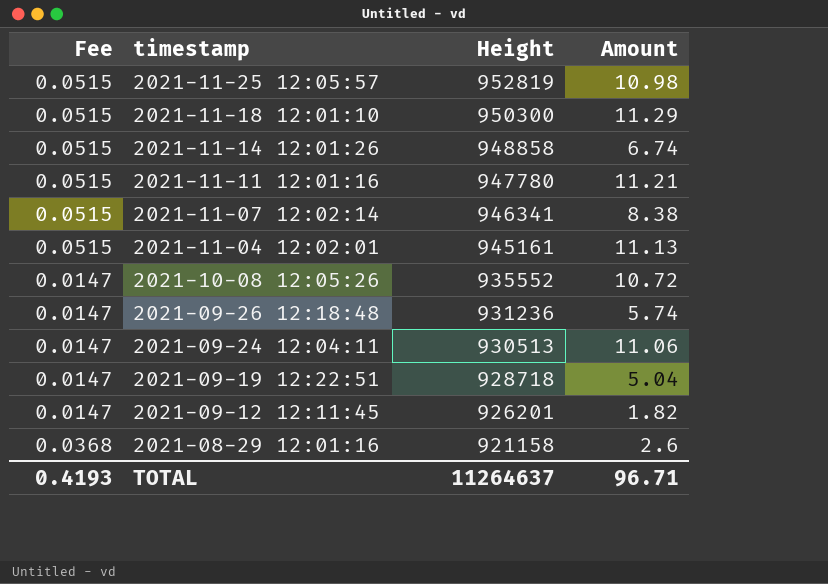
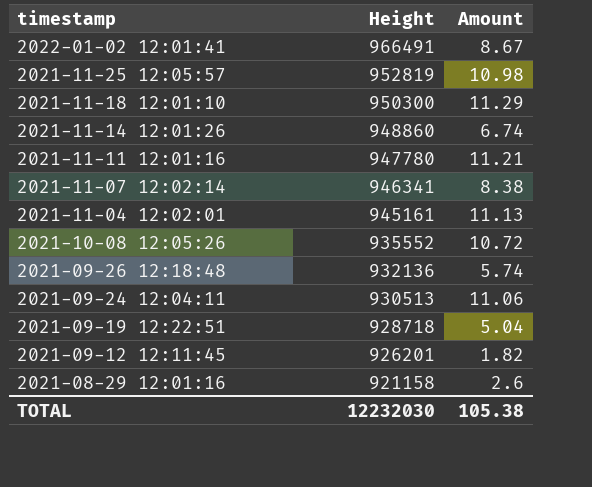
column Fee | position: 1 -> none
row 2022-01-02 12:01:41: none -> 966491 | 8.67
2021-11-14 12:01:26 | Height: 948858 -> 948860
2021-09-26 12:18:48 | Height: 931236 -> 932136
TOTAL | Height: 11264637 -> 12232030
TOTAL | Amount: 96.71 -> 105.38

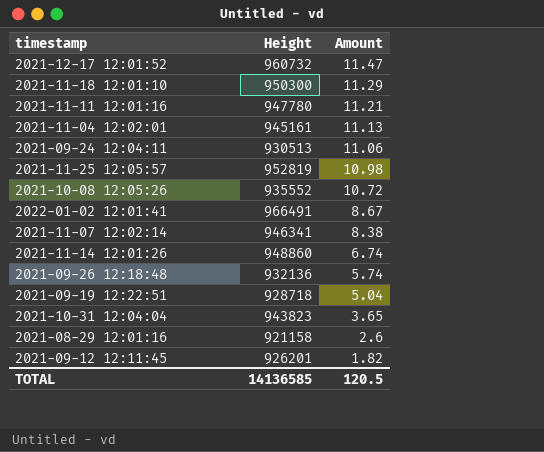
row order: timestamp descending -> Amount descending
row 2021-12-17 12:01:52: none -> 960732 | 11.47
row 2021-10-31 12:04:04: none -> 943823 | 3.65
TOTAL | Height: 12232030 -> 14136585
TOTAL | Amount: 105.38 -> 120.5

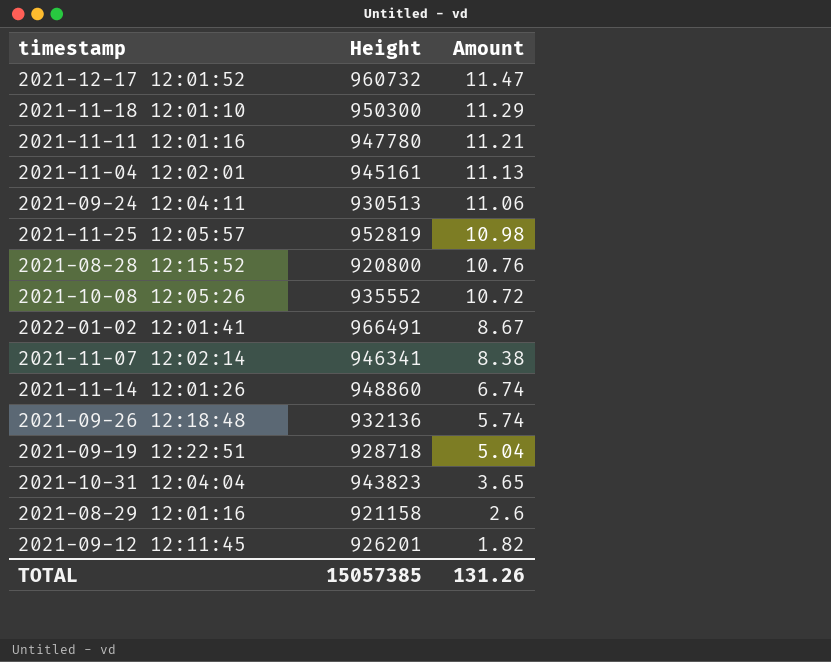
row 2021-08-28 12:15:52: none -> 920800 | 10.76
TOTAL | Height: 14136585 -> 15057385
TOTAL | Amount: 120.5 -> 131.26

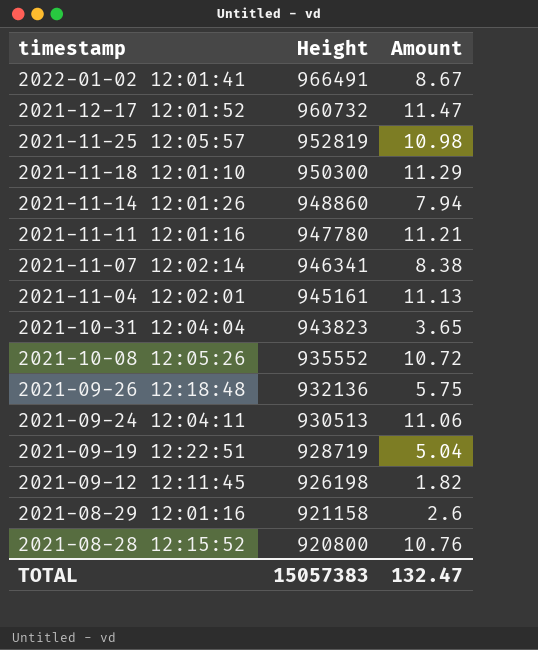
row order: Amount descending -> timestamp descending
2021-11-14 12:01:26 | Amount: 6.74 -> 7.94
2021-09-26 12:18:48 | Amount: 5.74 -> 5.75
2021-09-19 12:22:51 | Height: 928718 -> 928719
2021-09-12 12:11:45 | Height: 926201 -> 926198
TOTAL | Height: 15057385 -> 15057383
TOTAL | Amount: 131.26 -> 132.47

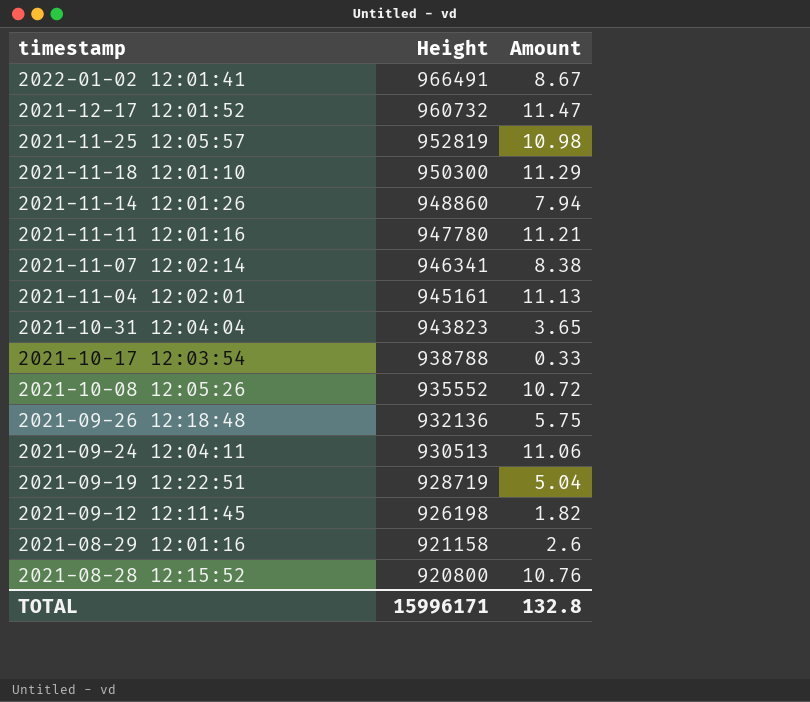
row 2021-10-17 12:03:54: none -> 938788 | 0.33
TOTAL | Height: 15057383 -> 15996171
TOTAL | Amount: 132.47 -> 132.8

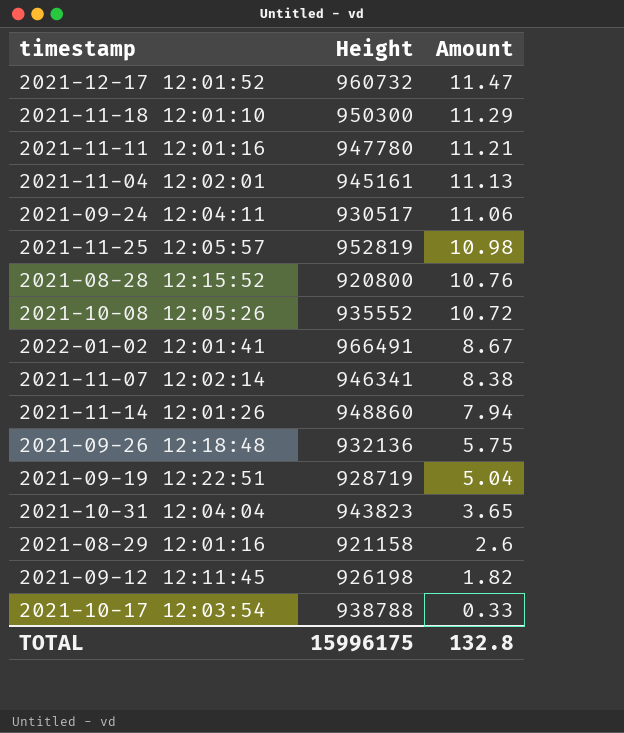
row order: timestamp descending -> Amount descending
2021-09-24 12:04:11 | Height: 930513 -> 930517
TOTAL | Height: 15996171 -> 15996175

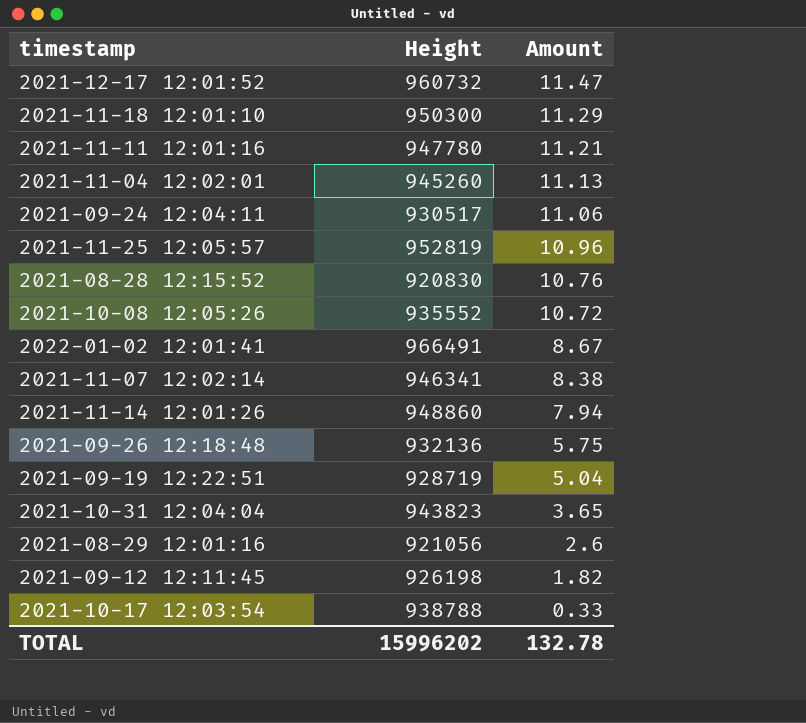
2021-11-04 12:02:01 | Height: 945161 -> 945260
2021-11-25 12:05:57 | Amount: 10.98 -> 10.96
2021-08-28 12:15:52 | Height: 920800 -> 920830
2021-08-29 12:01:16 | Height: 921158 -> 921056
TOTAL | Height: 15996175 -> 15996202
TOTAL | Amount: 132.8 -> 132.78

